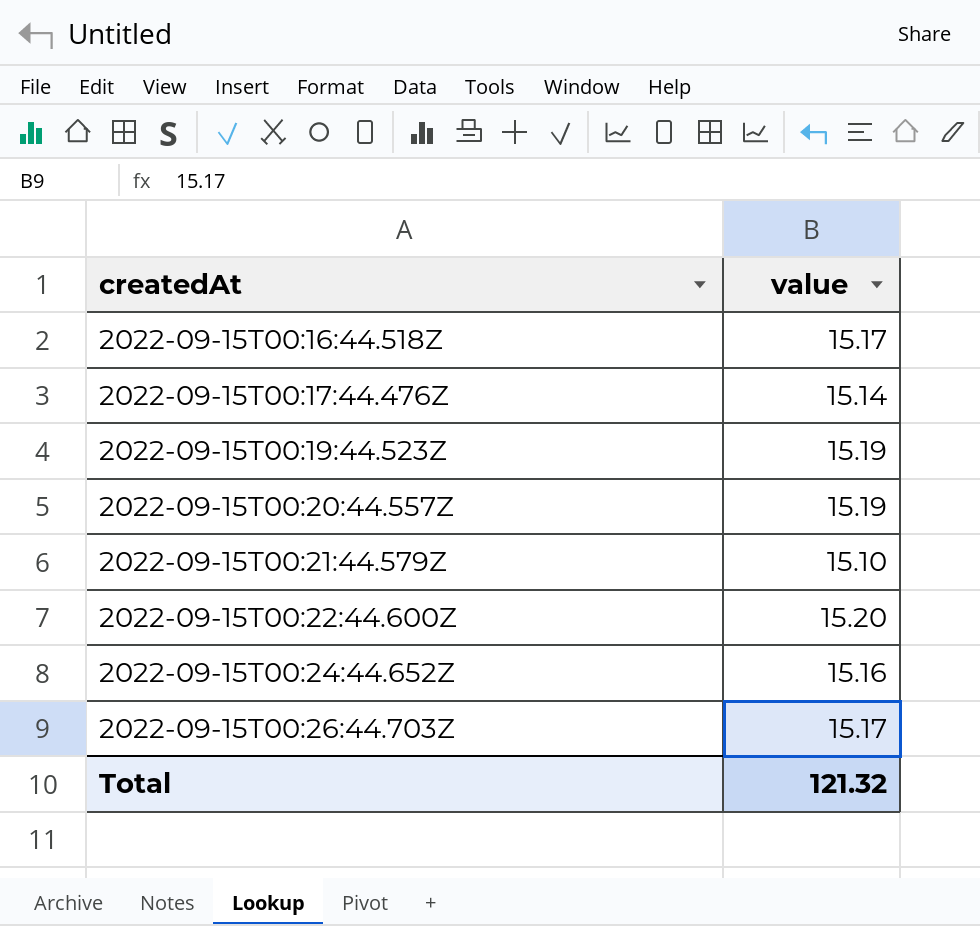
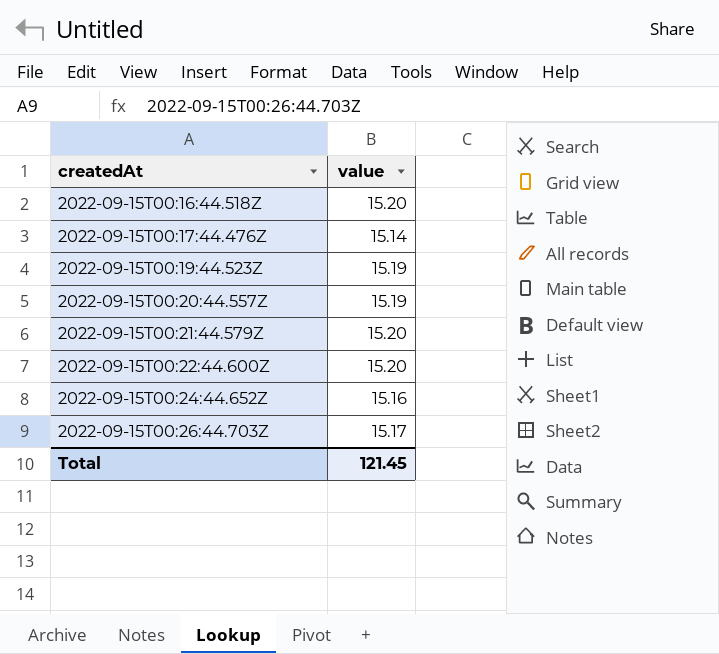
2022-09-15T00:16:44.518Z | value: 15.17 -> 15.20
2022-09-15T00:21:44.579Z | value: 15.10 -> 15.20
Total | value: 121.32 -> 121.45

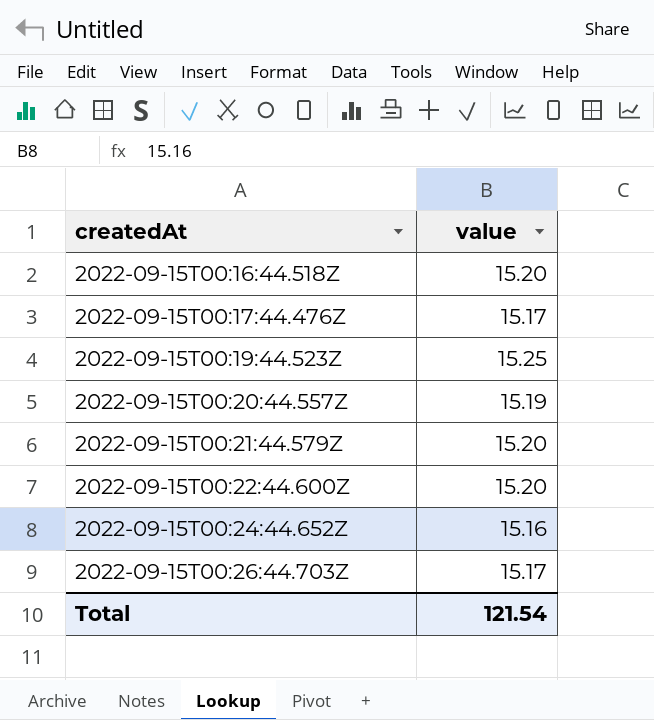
2022-09-15T00:17:44.476Z | value: 15.14 -> 15.17
2022-09-15T00:19:44.523Z | value: 15.19 -> 15.25
Total | value: 121.45 -> 121.54

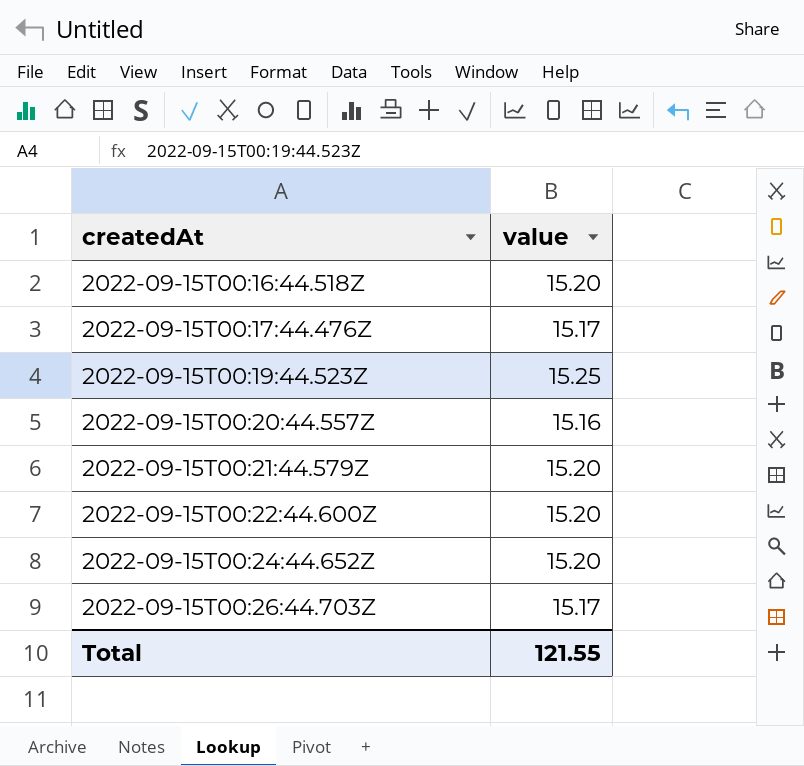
2022-09-15T00:20:44.557Z | value: 15.19 -> 15.16
2022-09-15T00:24:44.652Z | value: 15.16 -> 15.20
Total | value: 121.54 -> 121.55

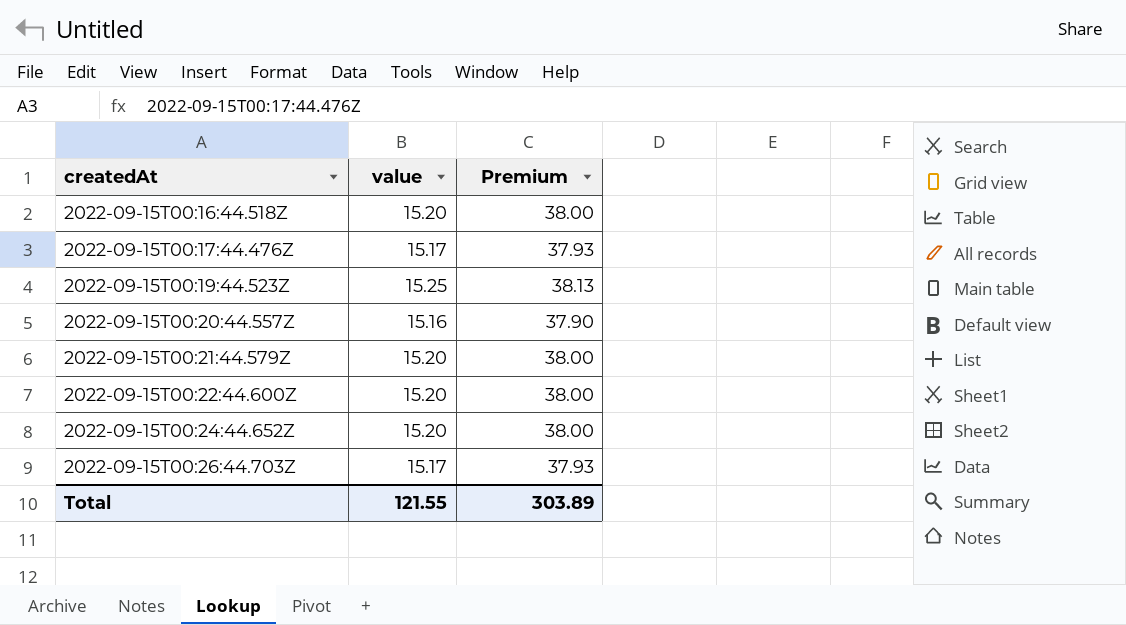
column Premium | formula: none -> [value] * 2.5

